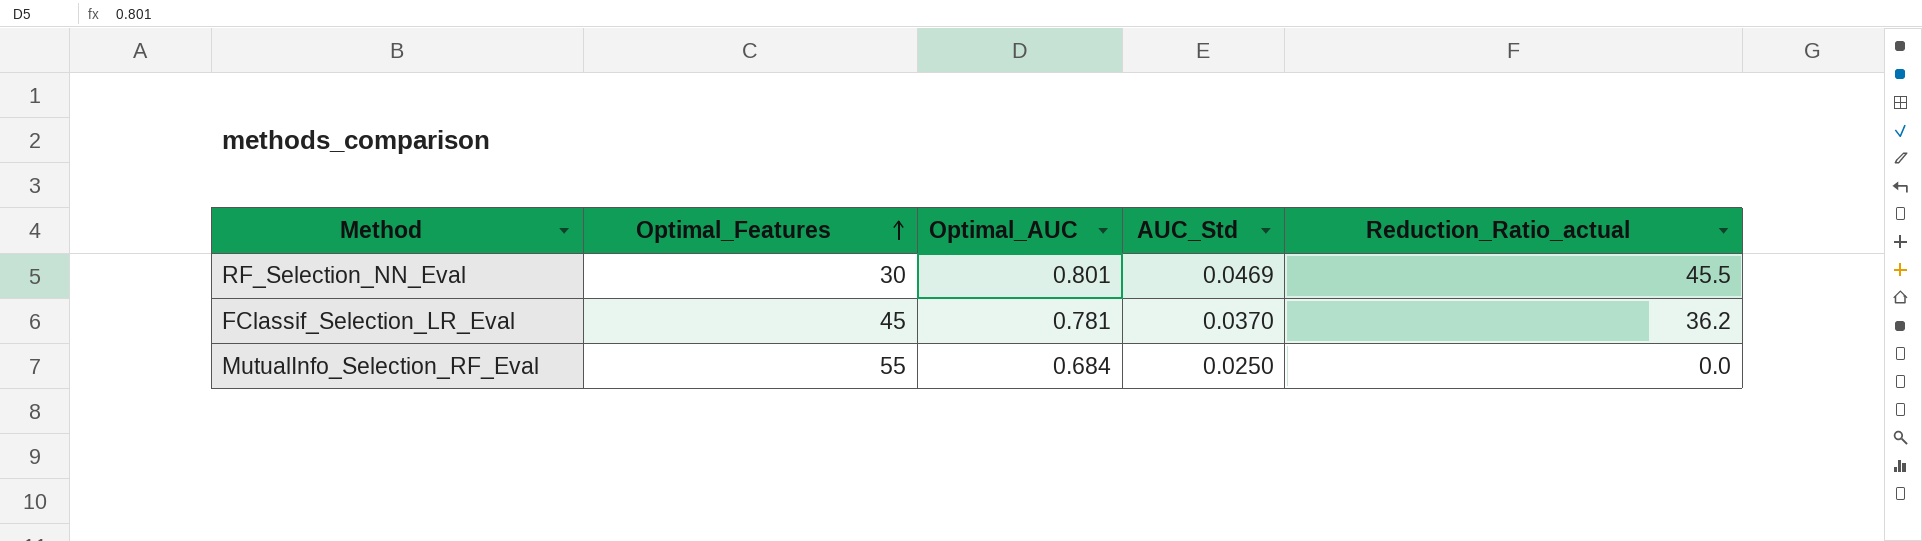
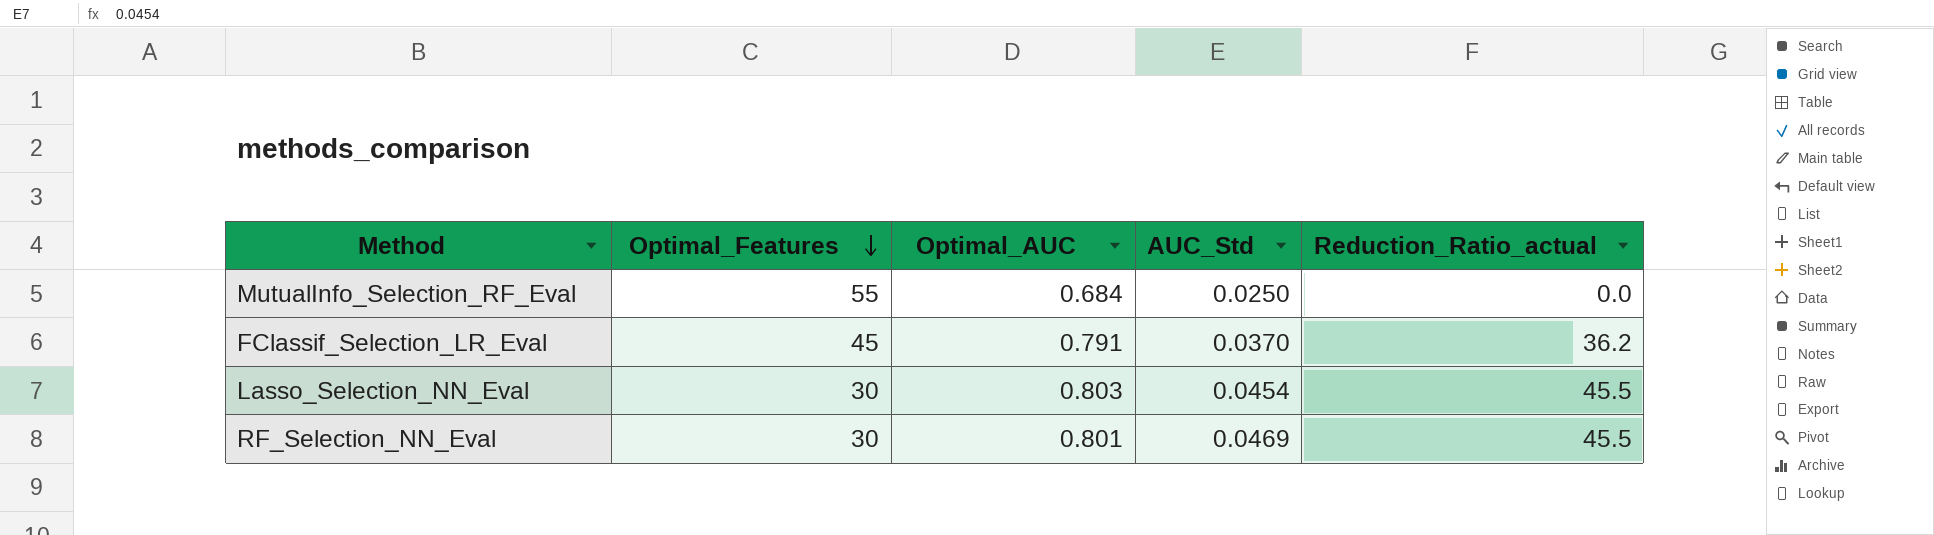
row order: Optimal_Features ascending -> Optimal_Features descending
FClassif_Selection_LR_Eval | Optimal_AUC: 0.781 -> 0.791
row Lasso_Selection_NN_Eval: none -> 30 | 0.803 | 0.0454 | 45.5

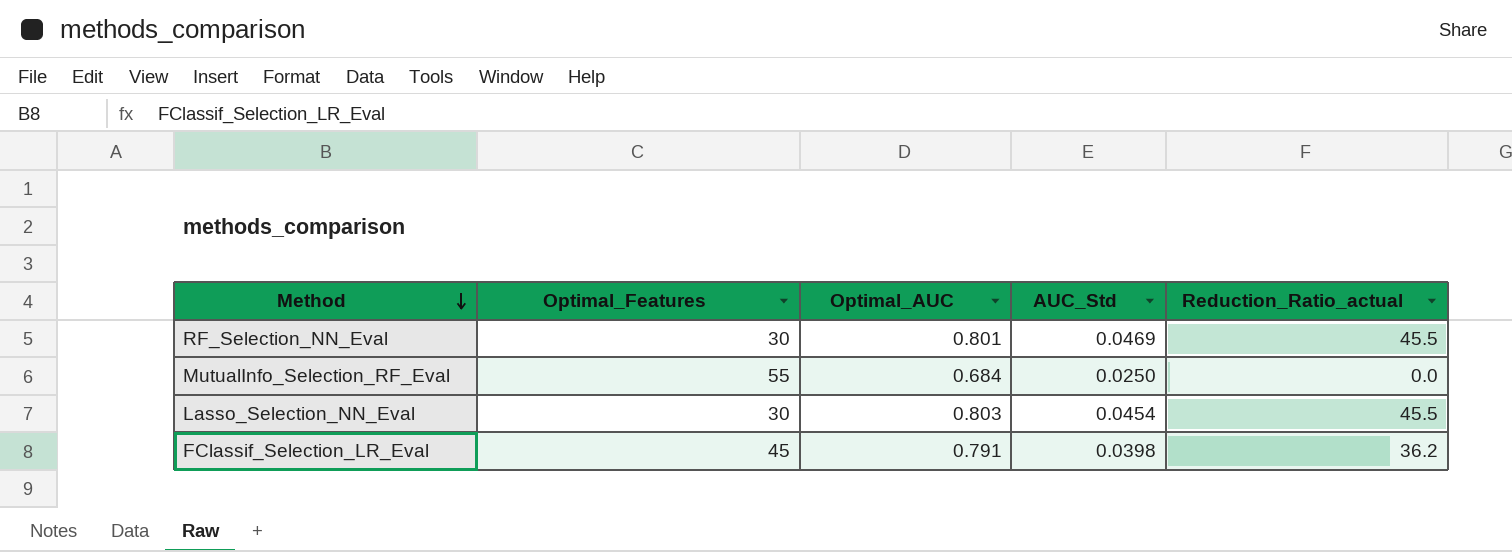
row order: Optimal_Features descending -> Method descending
FClassif_Selection_LR_Eval | AUC_Std: 0.0370 -> 0.0398

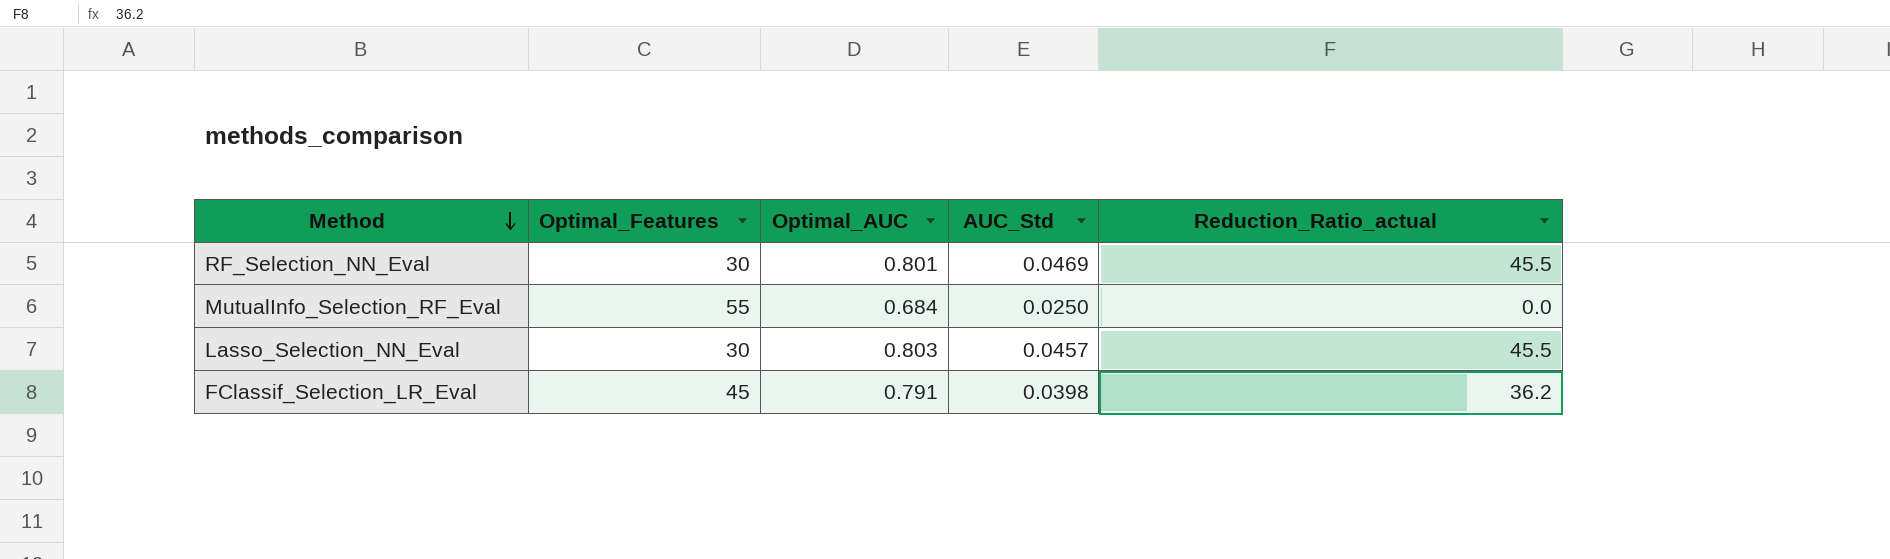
Lasso_Selection_NN_Eval | AUC_Std: 0.0454 -> 0.0457

